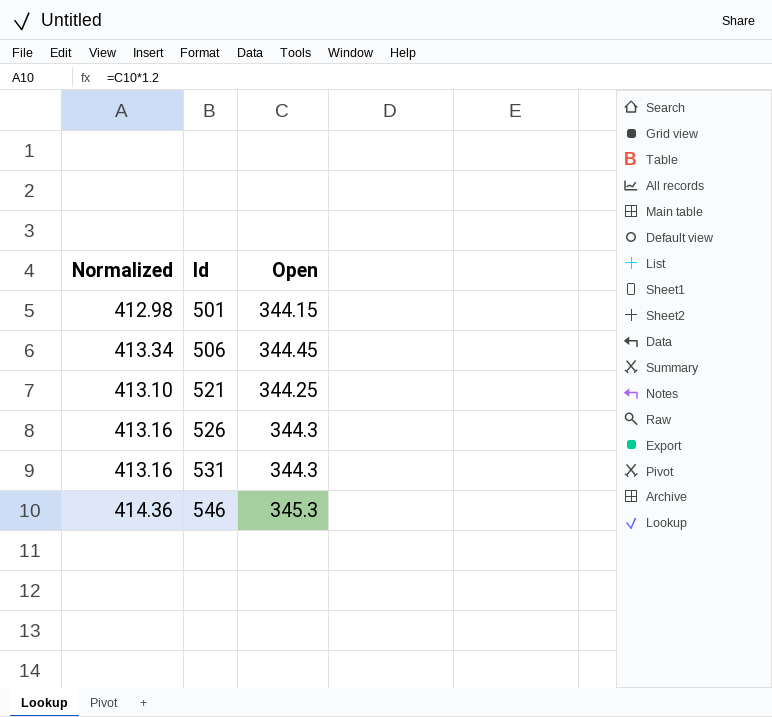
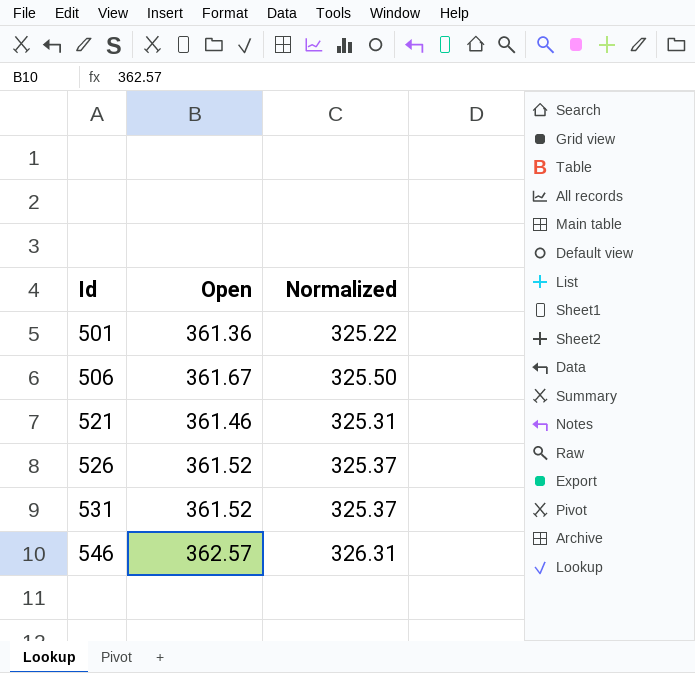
column Normalized | formula: [Open] * 1.2 -> [Open] * 0.9
column Normalized | position: 1 -> 3
501 | Open: 344.15 -> 361.36
506 | Open: 344.45 -> 361.67
521 | Open: 344.25 -> 361.46
526 | Open: 344.3 -> 361.52
531 | Open: 344.3 -> 361.52
546 | Open: 345.3 -> 362.57

